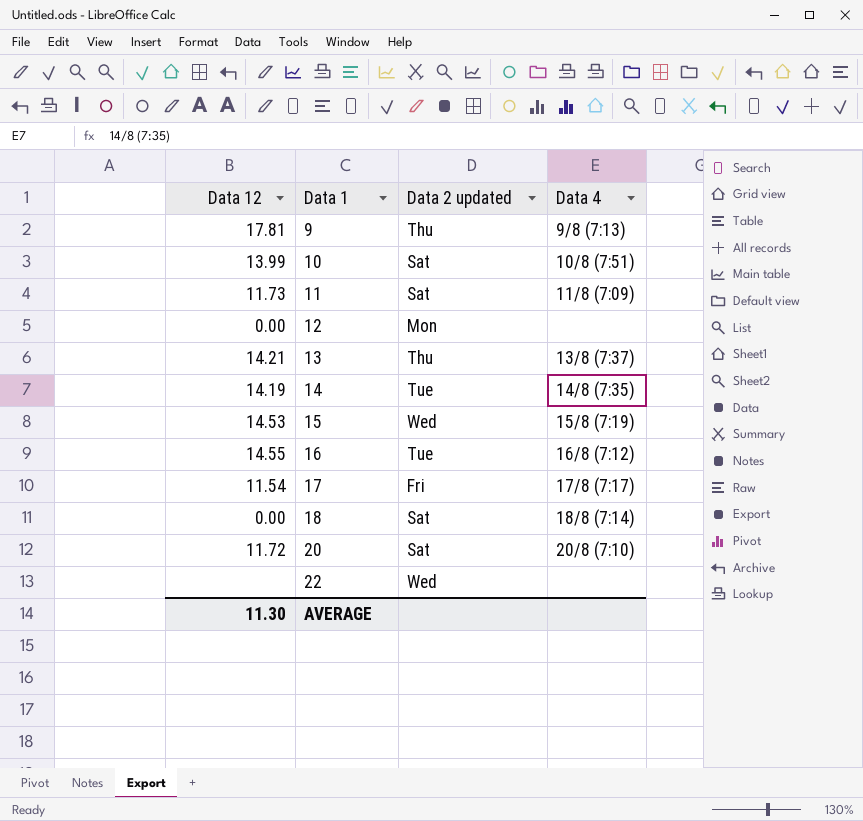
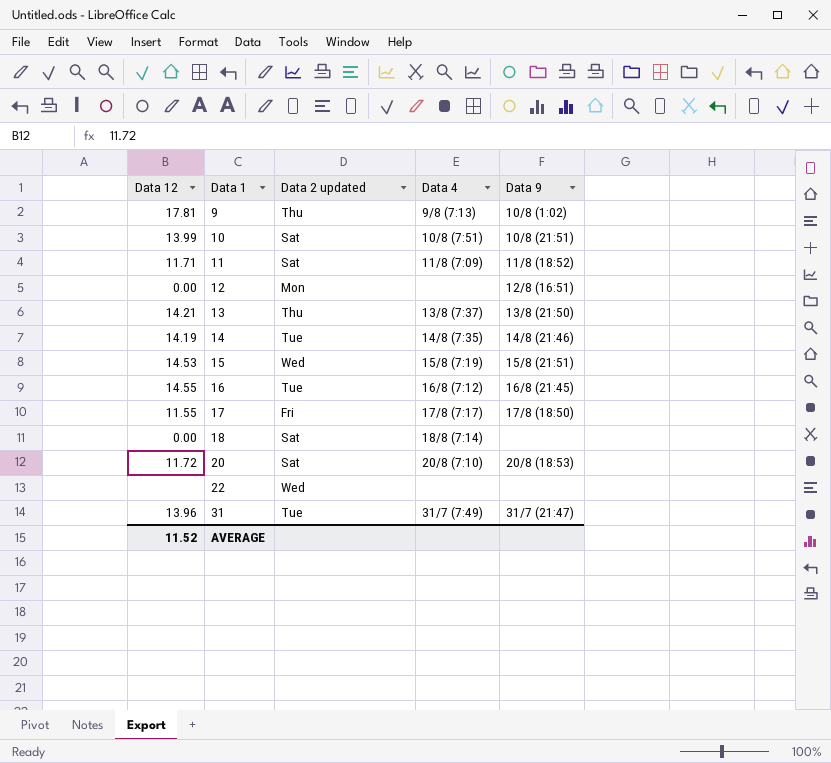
column Data 9 | position: none -> 5
11 | Data 12: 11.73 -> 11.71
17 | Data 12: 11.54 -> 11.55
row 31: none -> 13.96 | Tue | 31/7 (7:49) | 31/7 (21:47)
AVERAGE | Data 12: 11.30 -> 11.52

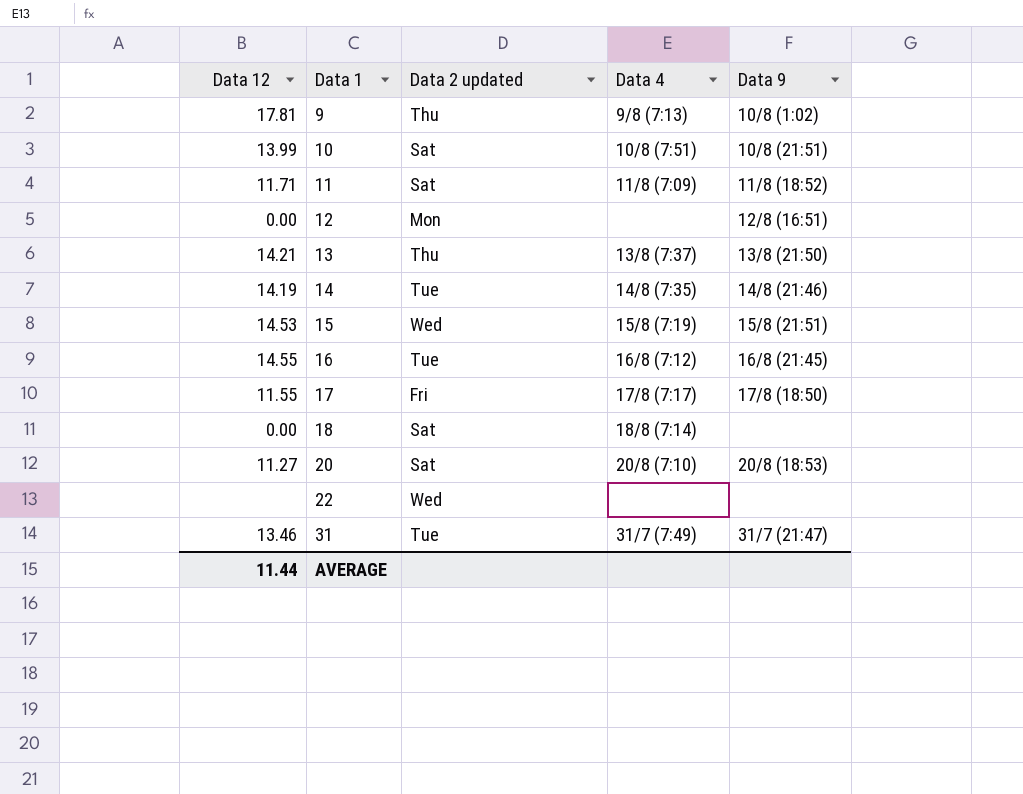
20 | Data 12: 11.72 -> 11.27
31 | Data 12: 13.96 -> 13.46
AVERAGE | Data 12: 11.52 -> 11.44

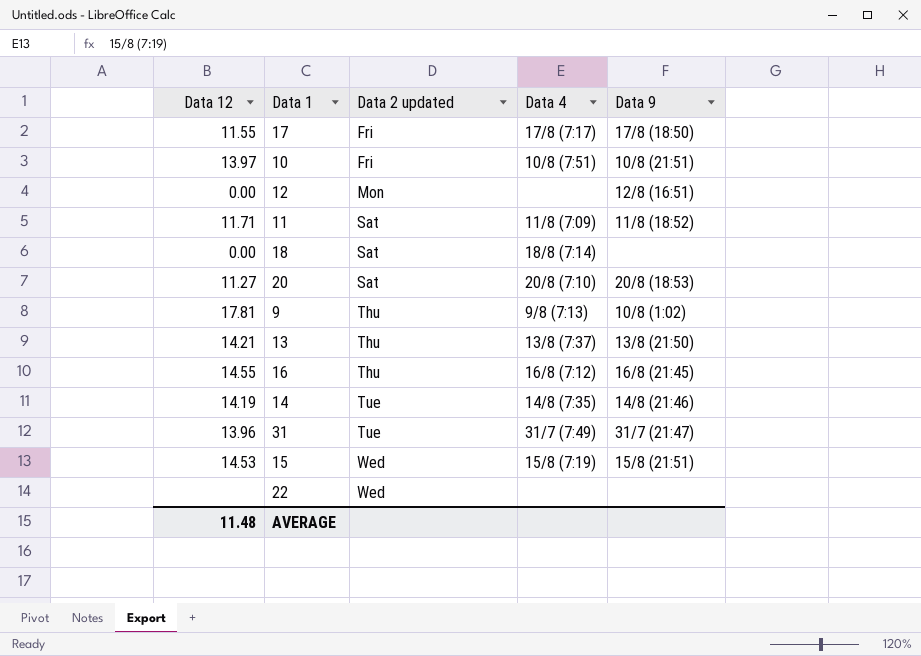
row order: Data 1 ascending -> Data 2 updated ascending
10 | Data 12: 13.99 -> 13.97
10 | Data 2 updated: Sat -> Fri
16 | Data 2 updated: Tue -> Thu
31 | Data 12: 13.46 -> 13.96
AVERAGE | Data 12: 11.44 -> 11.48

